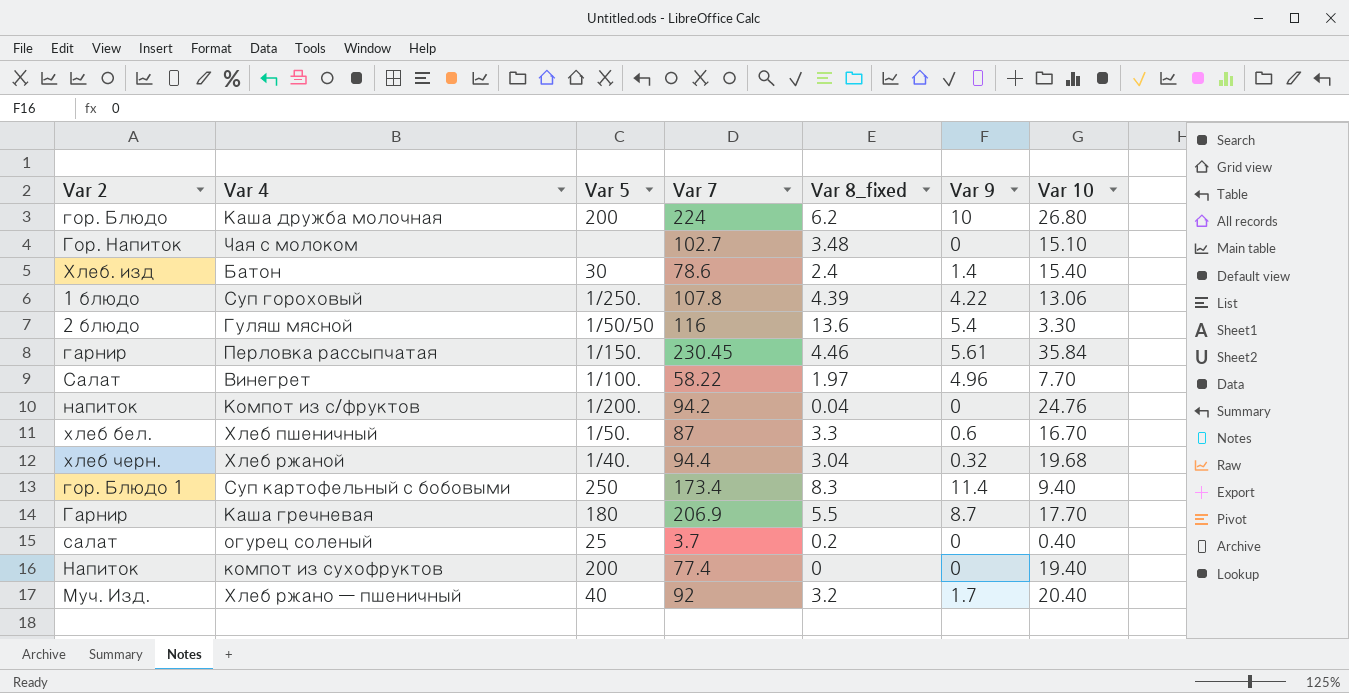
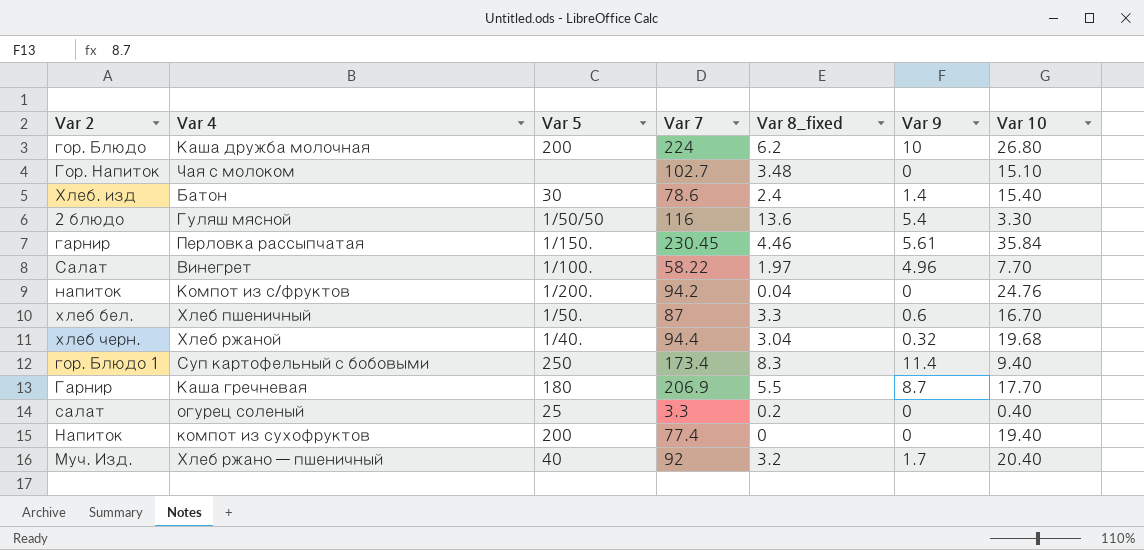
row 1 блюдо: Суп гороховый | 1/250. | 107.8 | 4.39 | 4.22 | 13.06 -> none
салат | Var 7: 3.7 -> 3.3

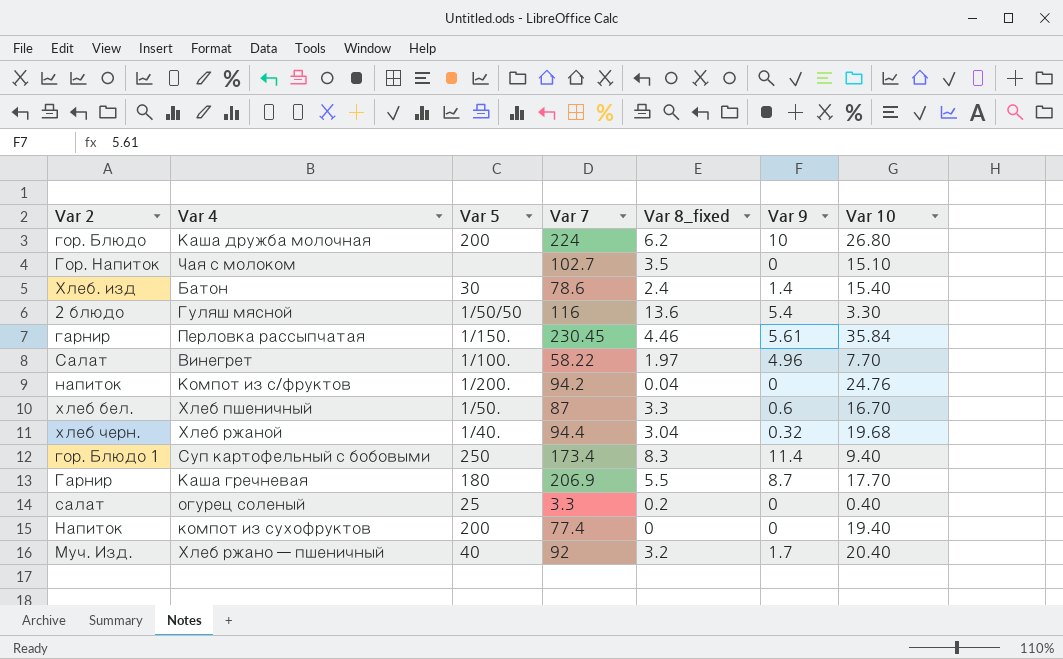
Гор. Напиток | Var 8_fixed: 3.48 -> 3.5

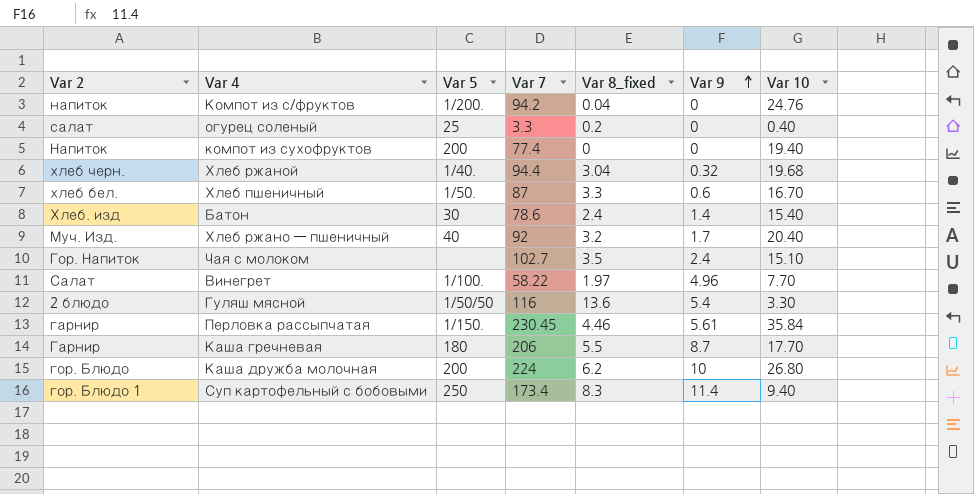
row order: none -> Var 9 ascending
Гор. Напиток | Var 9: 0 -> 2.4
Гарнир | Var 7: 206.9 -> 206

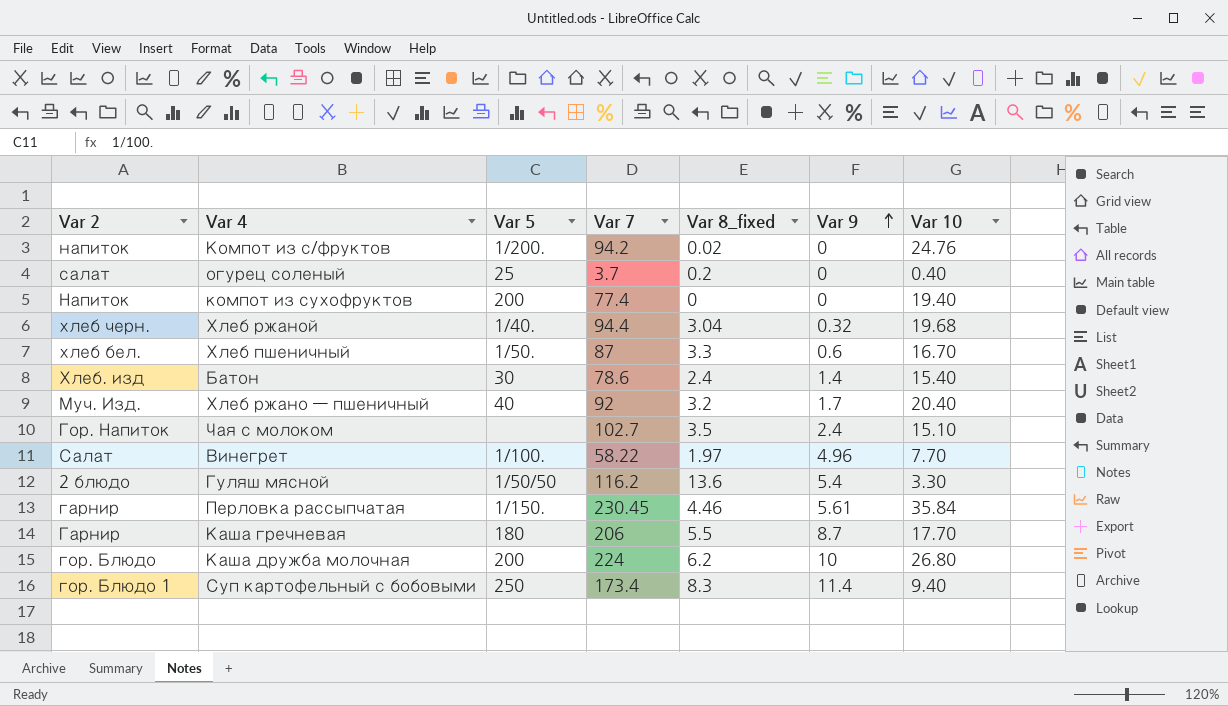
напиток | Var 8_fixed: 0.04 -> 0.02
салат | Var 7: 3.3 -> 3.7
2 блюдо | Var 7: 116 -> 116.2

